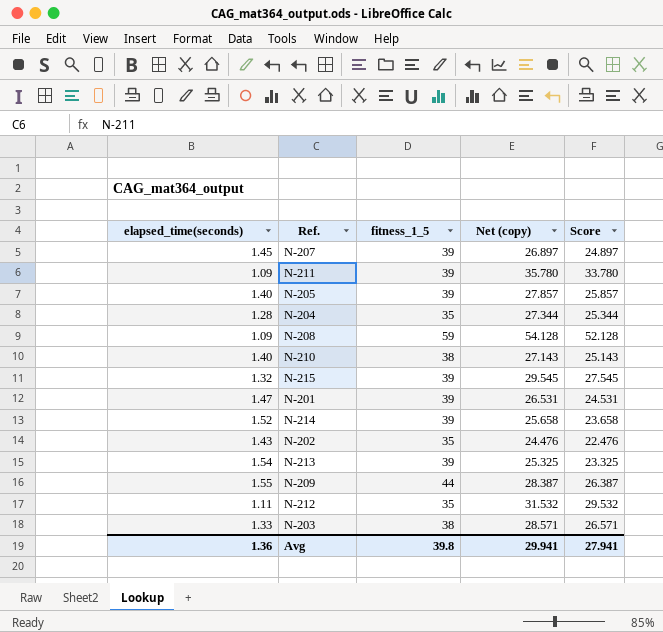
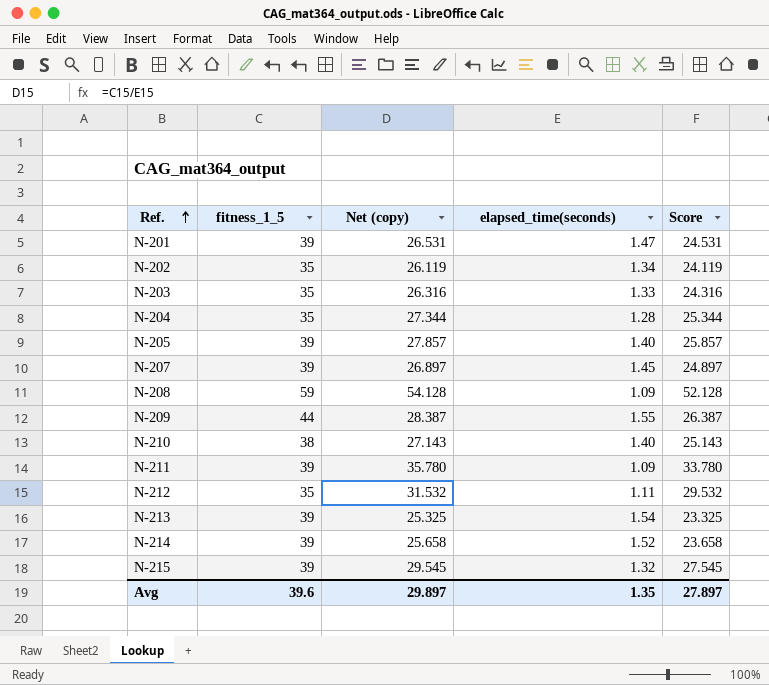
row order: none -> Ref. ascending
column elapsed_time(seconds) | position: 1 -> 4
N-202 | Net (copy): 24.476 -> 26.119
N-202 | elapsed_time(seconds): 1.43 -> 1.34
N-202 | Score: 22.476 -> 24.119
N-203 | fitness_1_5: 38 -> 35
N-203 | Net (copy): 28.571 -> 26.316
N-203 | Score: 26.571 -> 24.316
Avg | fitness_1_5: 39.8 -> 39.6
Avg | Net (copy): 29.941 -> 29.897
Avg | elapsed_time(seconds): 1.36 -> 1.35
Avg | Score: 27.941 -> 27.897

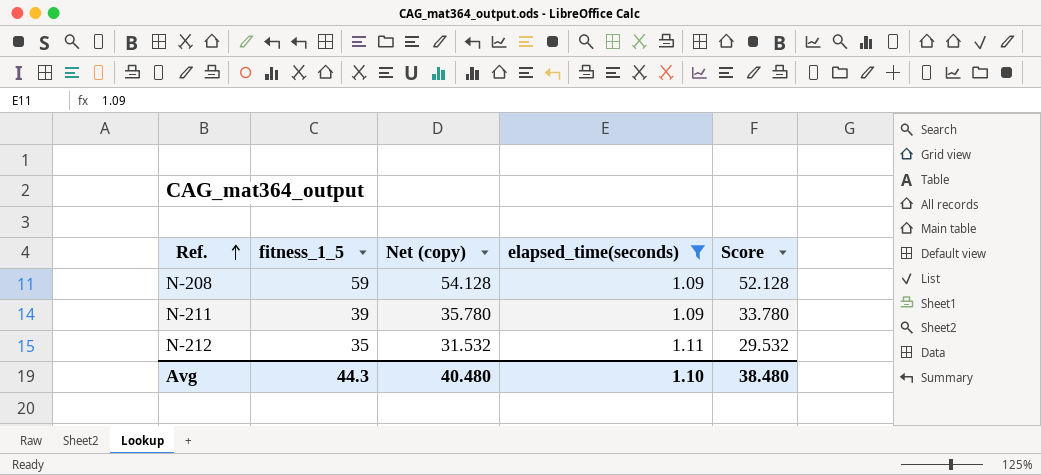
filter: none -> elapsed_time(seconds) <= 1.11
Avg | fitness_1_5: 39.6 -> 44.3
Avg | Net (copy): 29.897 -> 40.480
Avg | elapsed_time(seconds): 1.35 -> 1.10
Avg | Score: 27.897 -> 38.480

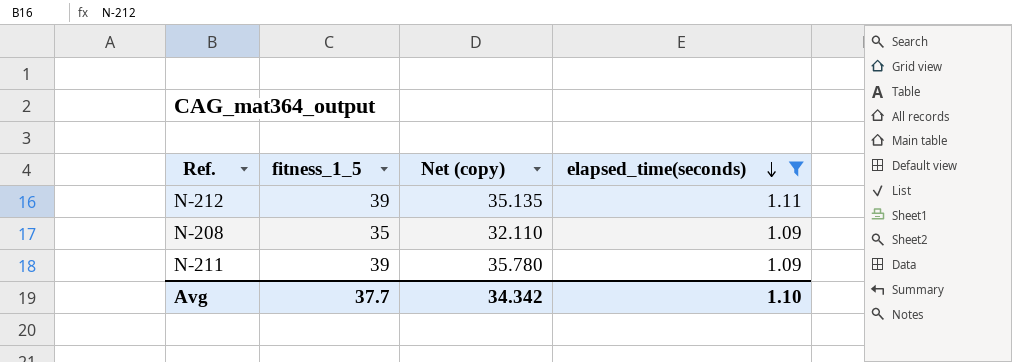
row order: Ref. ascending -> elapsed_time(seconds) descending
column Score | formula: [Net (copy)] - 2 -> none
N-212 | fitness_1_5: 35 -> 39
N-212 | Net (copy): 31.532 -> 35.135
N-208 | fitness_1_5: 59 -> 35
N-208 | Net (copy): 54.128 -> 32.110
Avg | fitness_1_5: 44.3 -> 37.7
Avg | Net (copy): 40.480 -> 34.342

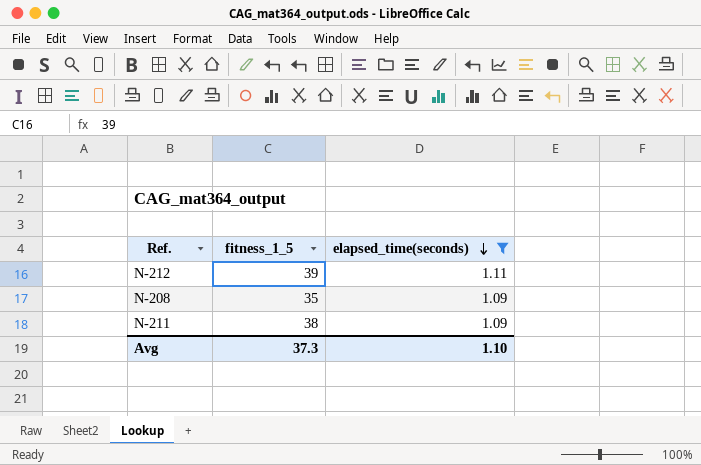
column Net (copy) | formula: [fitness_1_5] / [elapsed_time(seconds)] -> none
N-211 | fitness_1_5: 39 -> 38
Avg | fitness_1_5: 37.7 -> 37.3

